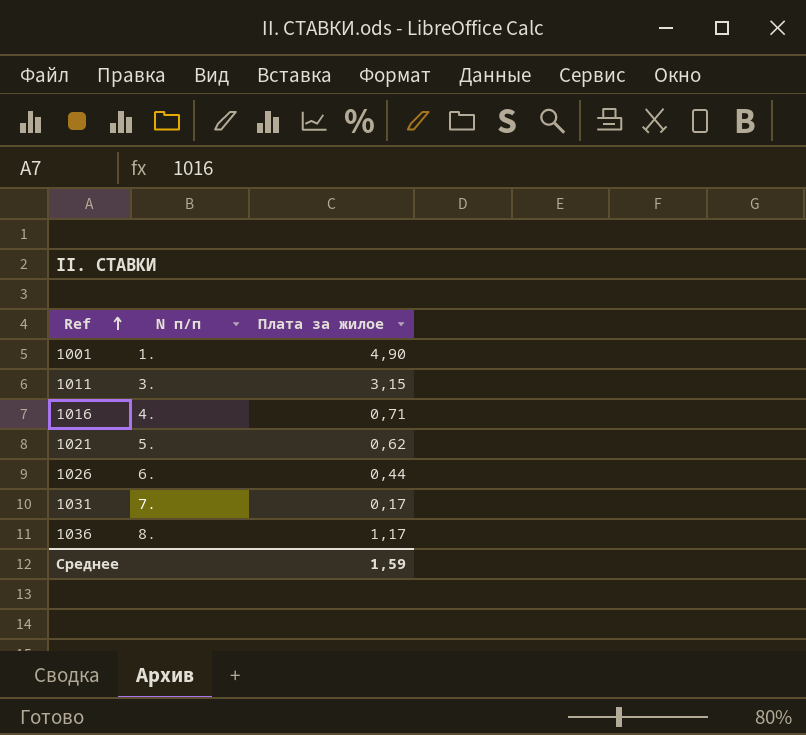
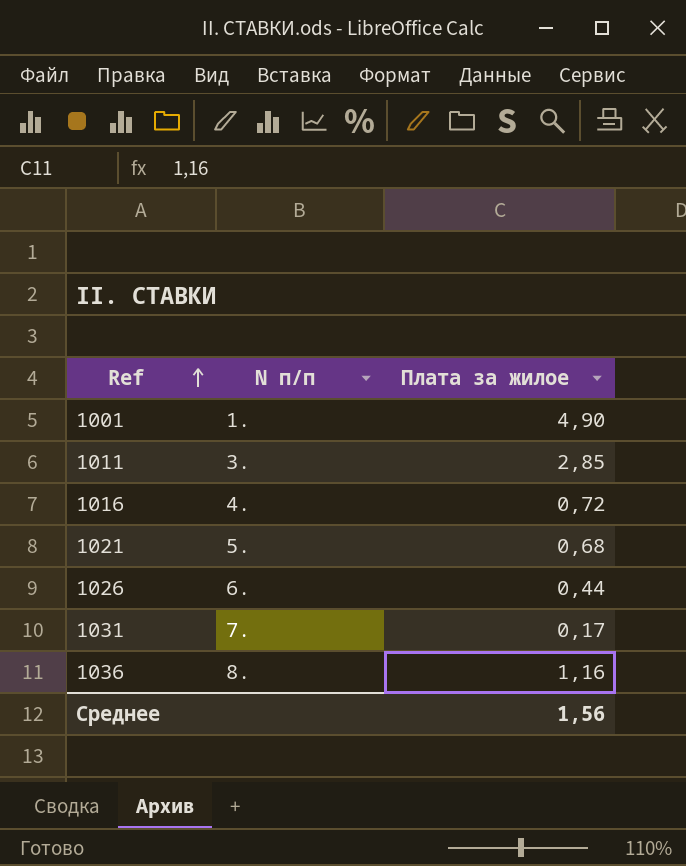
1011 | Плата за жилое: 3,15 -> 2,85
1016 | Плата за жилое: 0,71 -> 0,72
1021 | Плата за жилое: 0,62 -> 0,68
1036 | Плата за жилое: 1,17 -> 1,16
Среднее | Плата за жилое: 1,59 -> 1,56

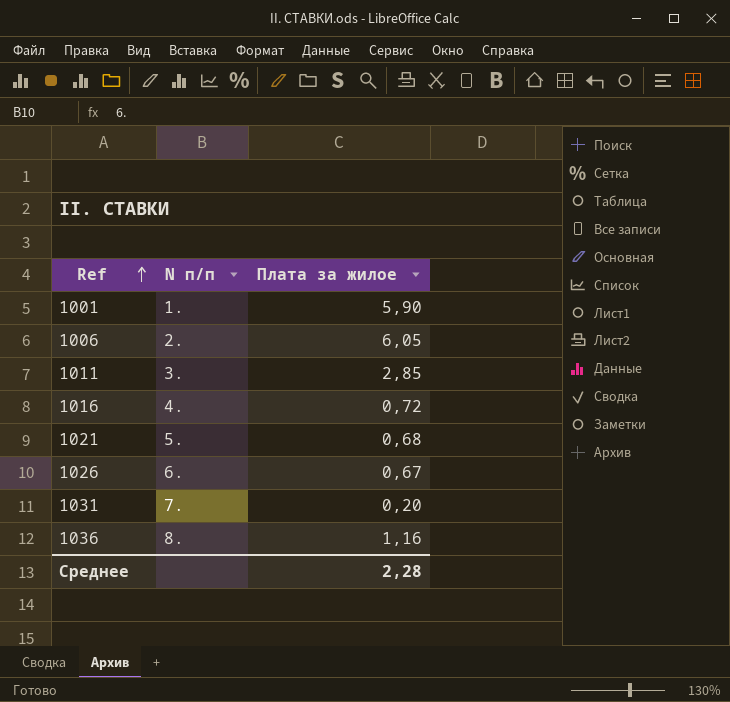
1001 | Плата за жилое: 4,90 -> 5,90
row 1006: none -> 2. | 6,05
1026 | Плата за жилое: 0,44 -> 0,67
1031 | Плата за жилое: 0,17 -> 0,20
Среднее | Плата за жилое: 1,56 -> 2,28

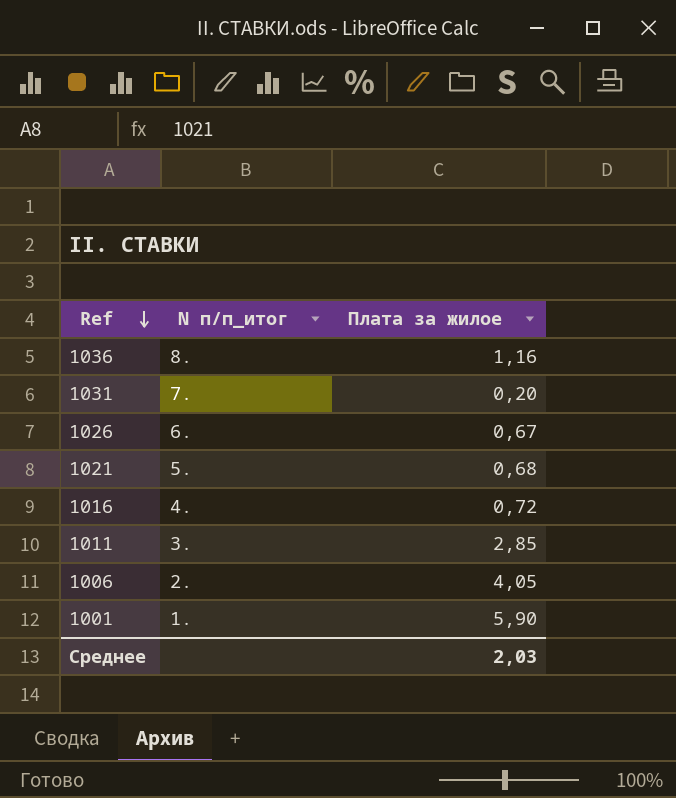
row order: Ref ascending -> Ref descending
column name: N п/п -> N п/п_итог
1006 | Плата за жилое: 6,05 -> 4,05
Среднее | Плата за жилое: 2,28 -> 2,03

